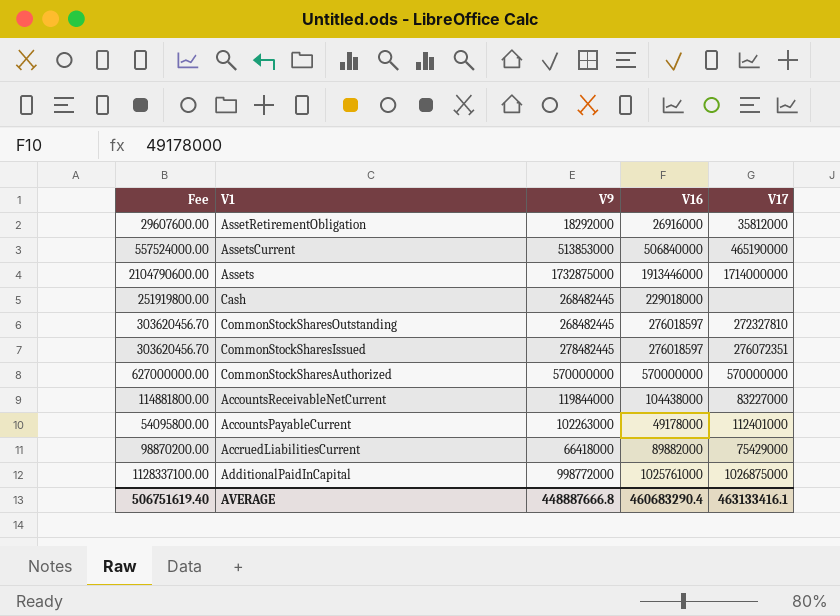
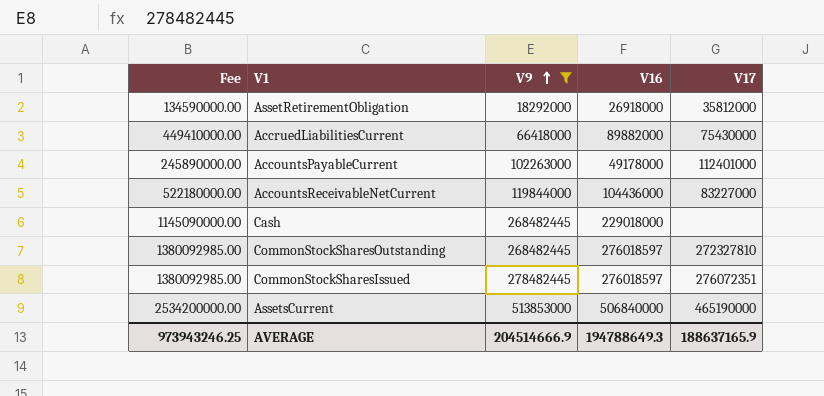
filter: none -> V9 <= 513853000
row order: none -> V9 ascending
column Fee | formula: [V16] * 1.1 -> [V16] * 5
AssetRetirementObligation | V16: 26916000 -> 26918000
AccruedLiabilitiesCurrent | V17: 75429000 -> 75430000
AccountsReceivableNetCurrent | V16: 104438000 -> 104436000
AVERAGE | Fee: 506751619.40 -> 973943246.25
AVERAGE | V9: 448887666.8 -> 204514666.9
AVERAGE | V16: 460683290.4 -> 194788649.3
AVERAGE | V17: 463133416.1 -> 188637165.9

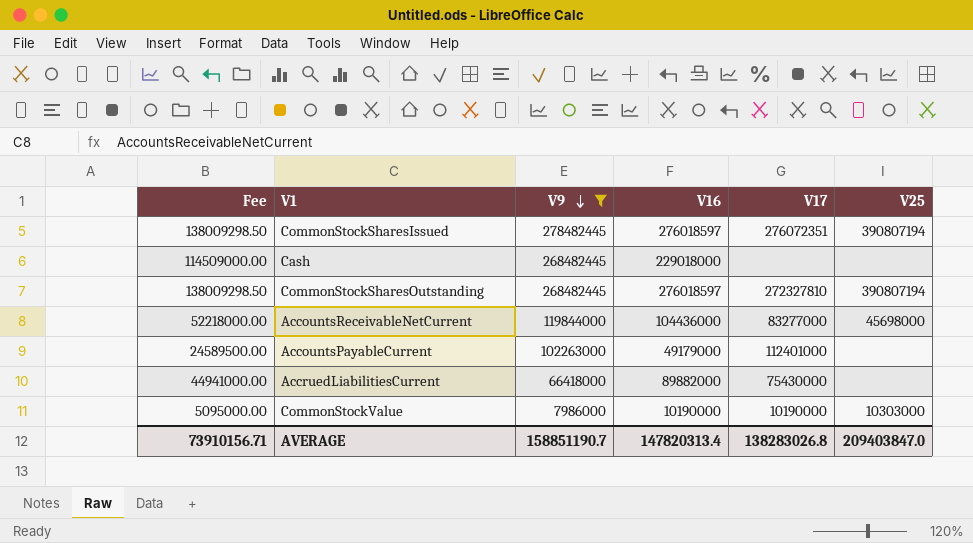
row order: V9 ascending -> V9 descending
column Fee | formula: [V16] * 5 -> [V16] * 0.5
column V25 | position: none -> 6
row AssetRetirementObligation: 134590000.00 | 18292000 | 26918000 | 35812000 -> none
row AssetsCurrent: 2534200000.00 | 513853000 | 506840000 | 465190000 -> none
AccountsReceivableNetCurrent | V17: 83227000 -> 83277000
AccountsPayableCurrent | V16: 49178000 -> 49179000
row CommonStockValue: none -> 5095000.00 | 7986000 | 10190000 | 10190000 | 10303000
AVERAGE | Fee: 973943246.25 -> 73910156.71
AVERAGE | V9: 204514666.9 -> 158851190.7
AVERAGE | V16: 194788649.3 -> 147820313.4
AVERAGE | V17: 188637165.9 -> 138283026.8

